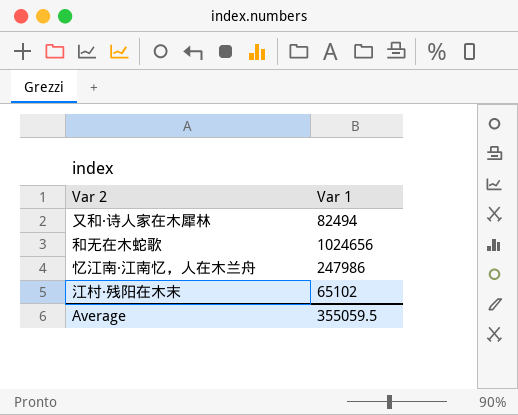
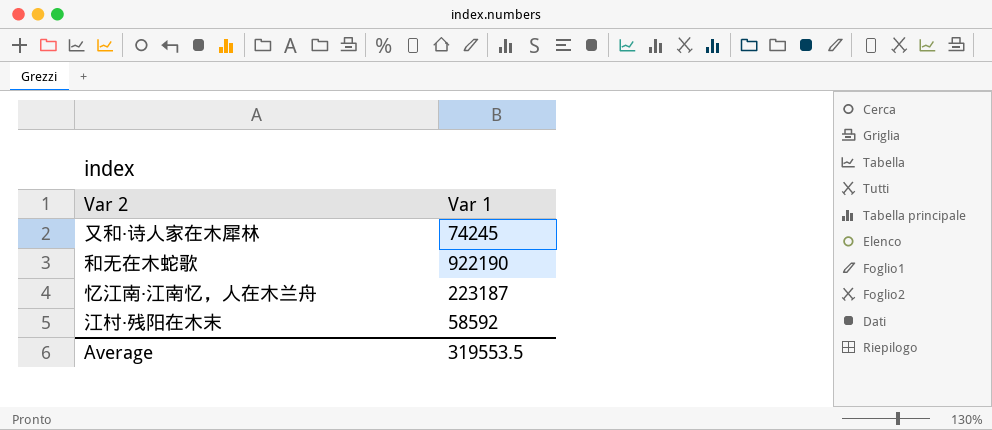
又和·诗人家在木犀林 | Var 1: 82494 -> 74245
和无在木蛇歌 | Var 1: 1024656 -> 922190
忆江南·江南忆，人在木兰舟 | Var 1: 247986 -> 223187
江村·残阳在木末 | Var 1: 65102 -> 58592
Average | Var 1: 355059.5 -> 319553.5

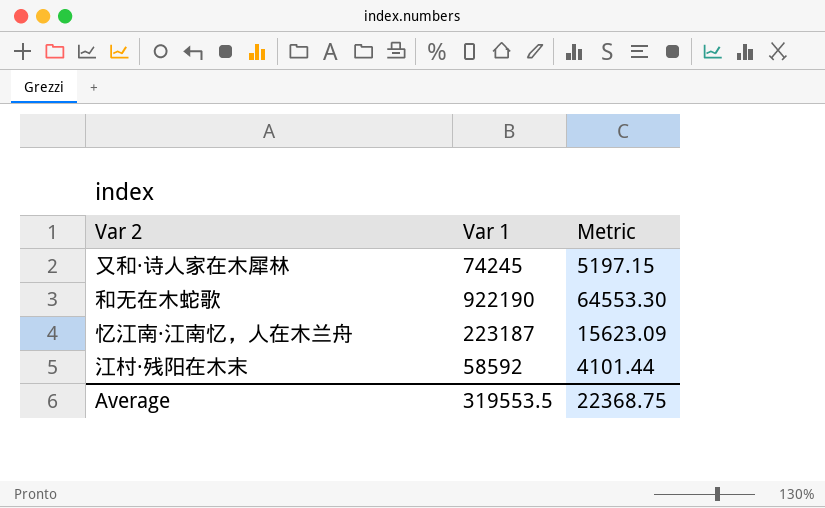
column Metric | formula: none -> [Var 1] * 0.07

